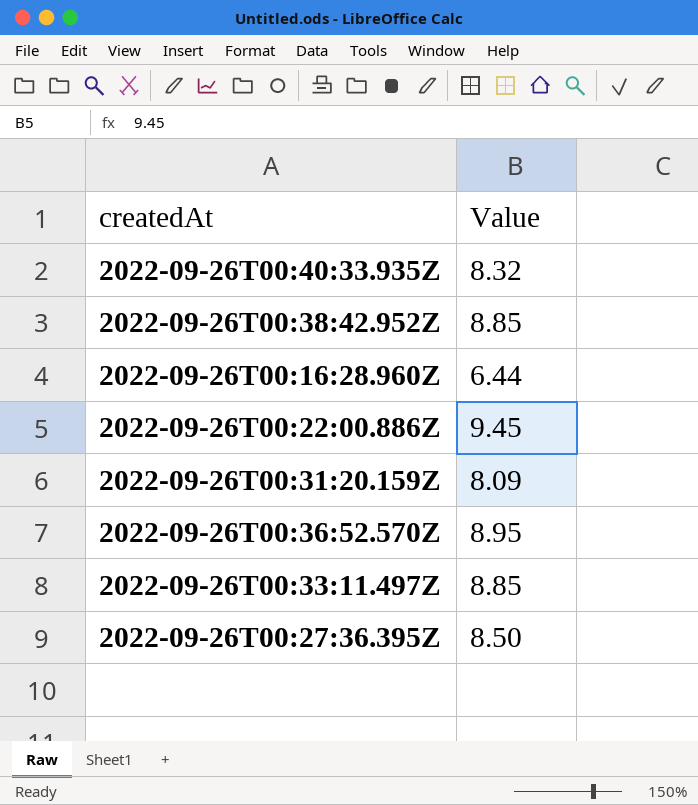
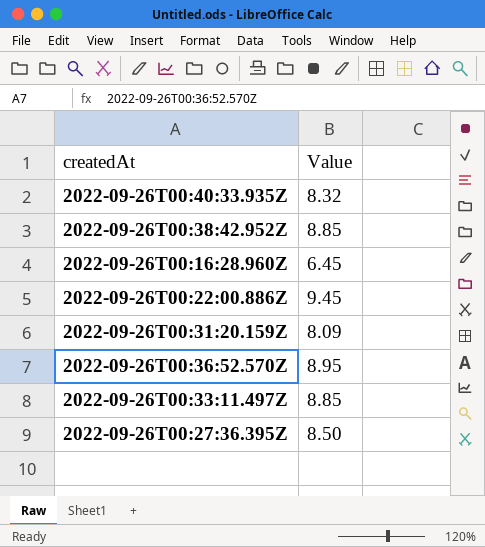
2022-09-26T00:16:28.960Z | Value: 6.44 -> 6.45

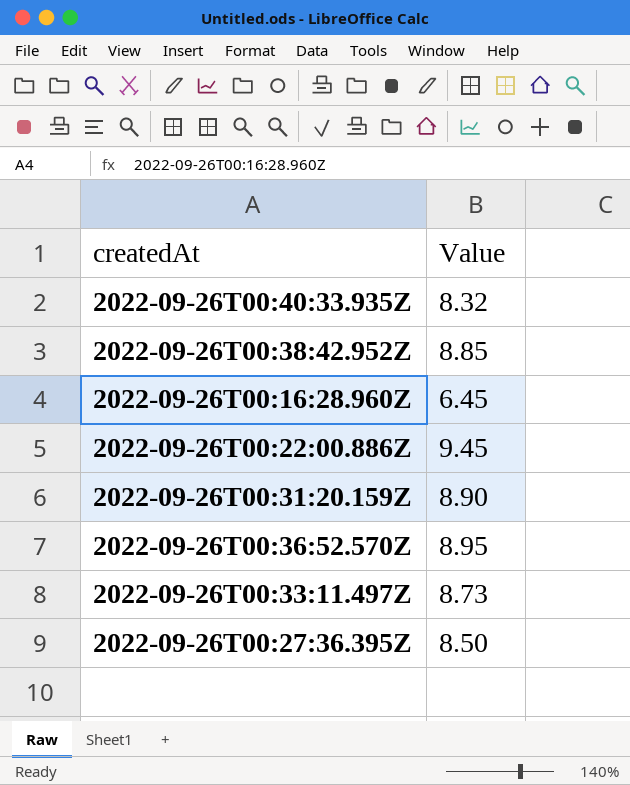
2022-09-26T00:31:20.159Z | Value: 8.09 -> 8.90
2022-09-26T00:33:11.497Z | Value: 8.85 -> 8.73

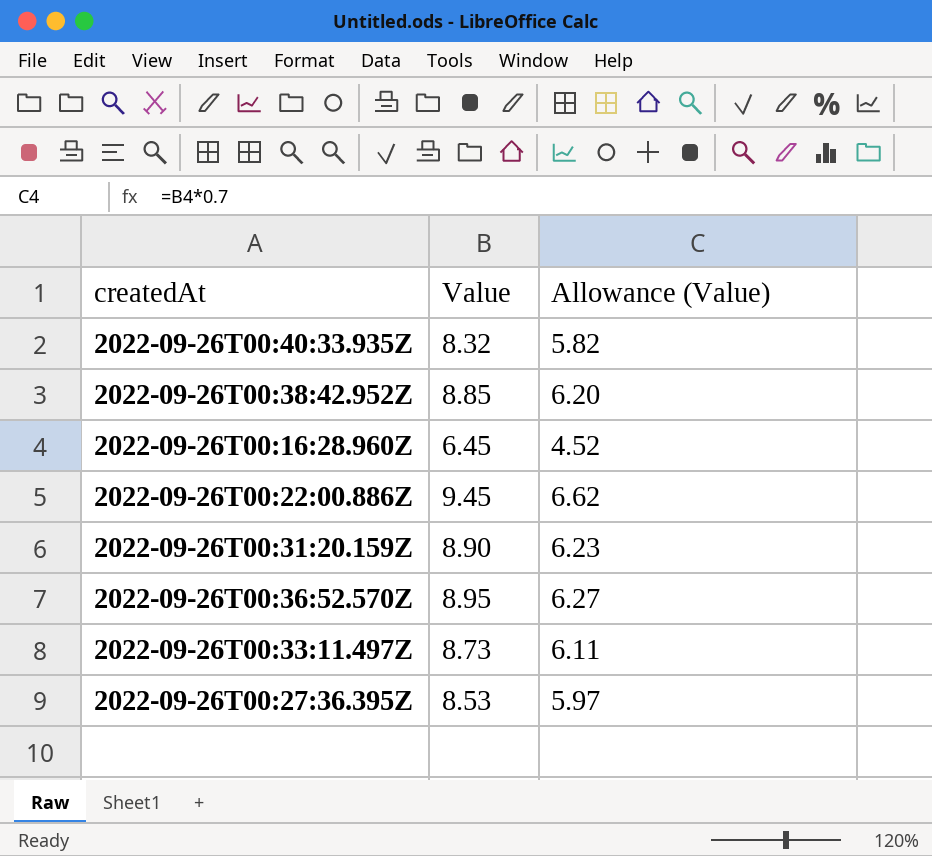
column Allowance (Value) | formula: none -> [Value] * 0.7
2022-09-26T00:27:36.395Z | Value: 8.50 -> 8.53

